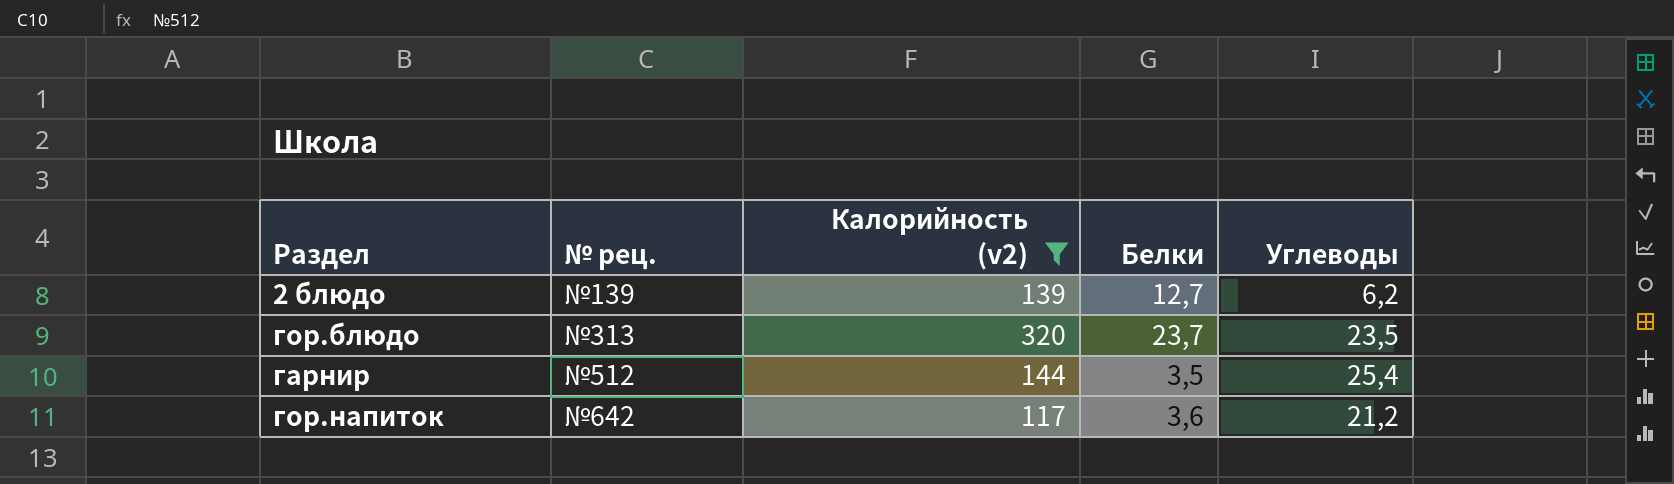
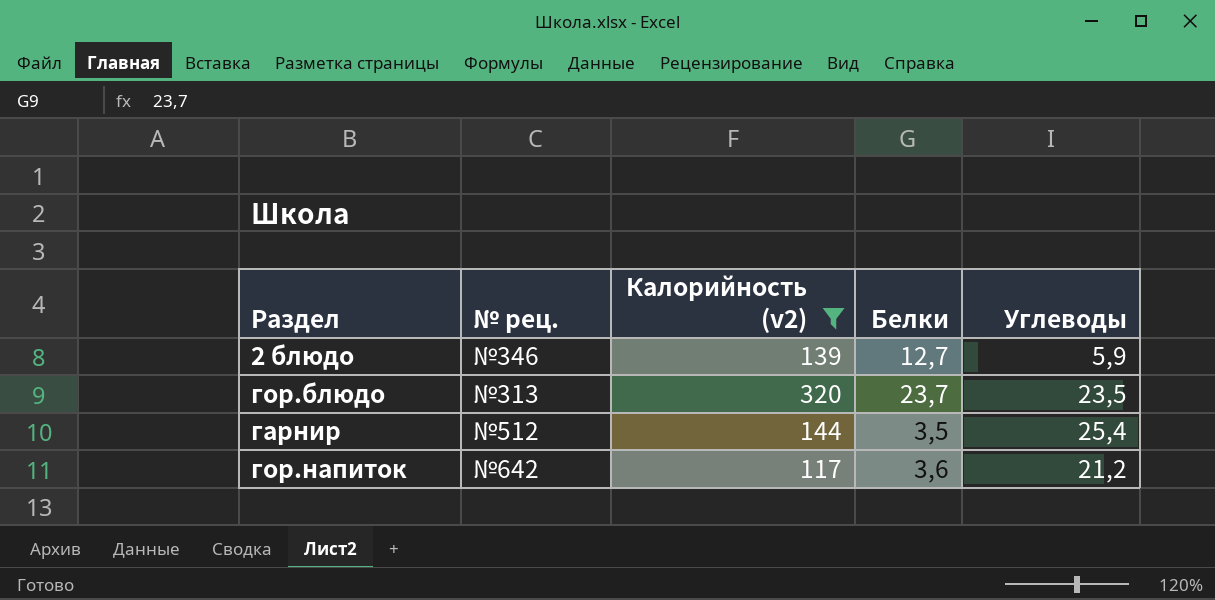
2 блюдо | № рец.: №139 -> №346
2 блюдо | Углеводы: 6,2 -> 5,9

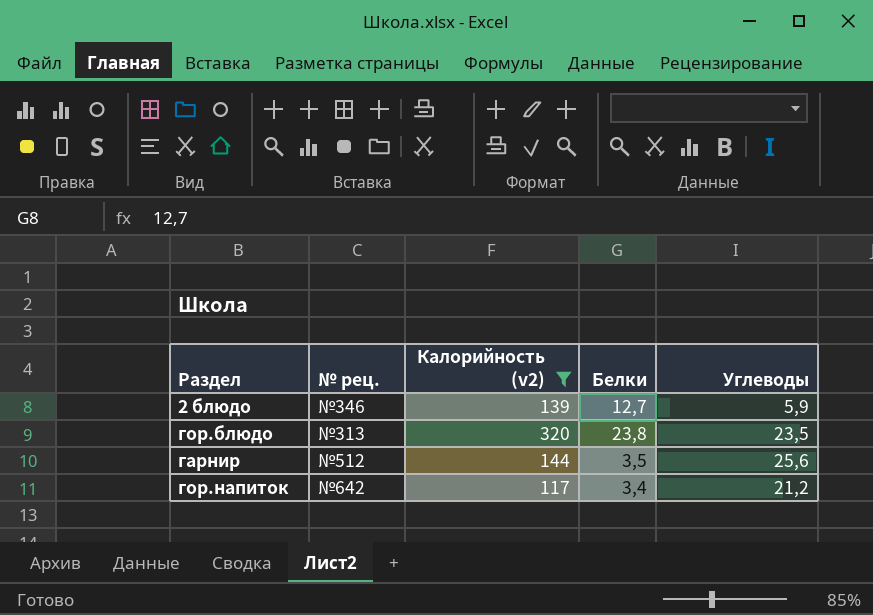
гор.блюдо | Белки: 23,7 -> 23,8
гарнир | Углеводы: 25,4 -> 25,6
гор.напиток | Белки: 3,6 -> 3,4

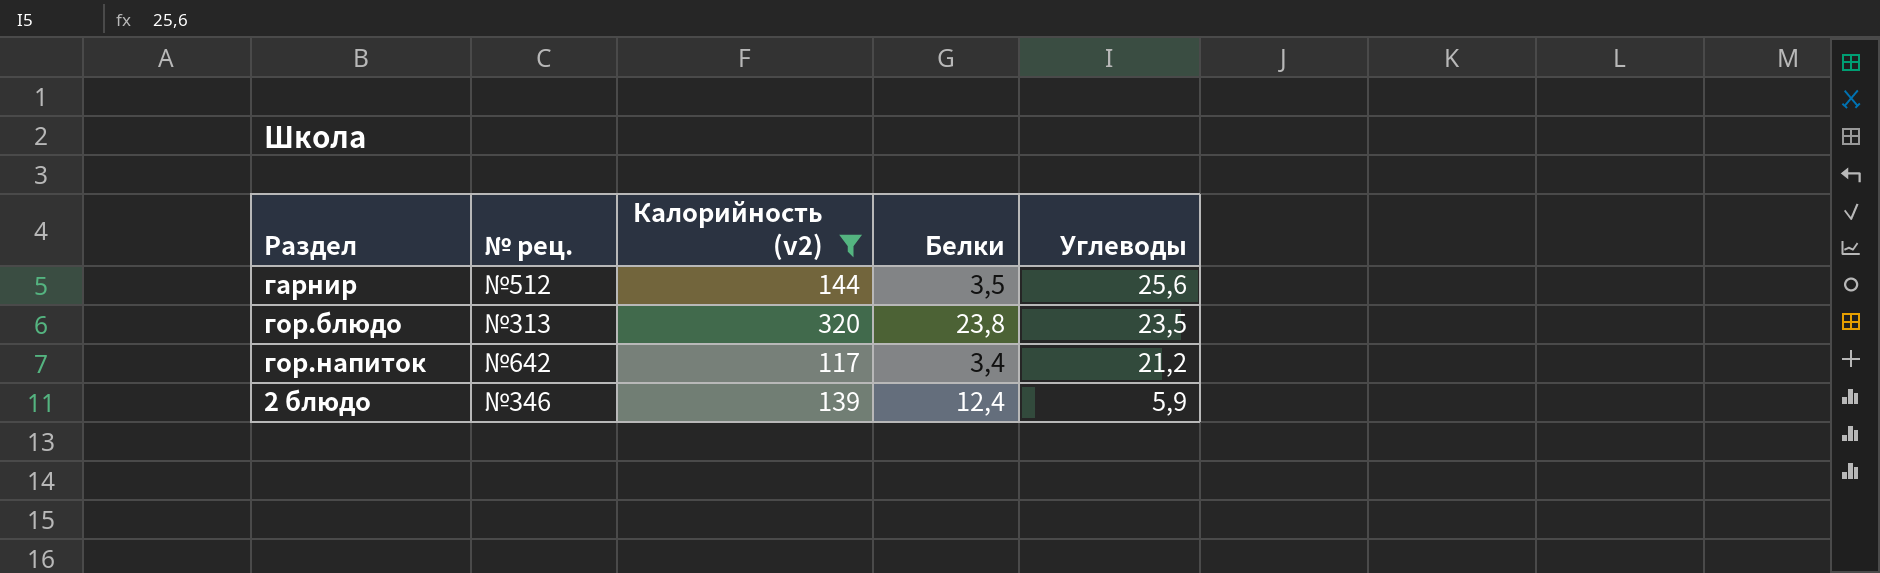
row order: none -> Углеводы descending
2 блюдо | Белки: 12,7 -> 12,4

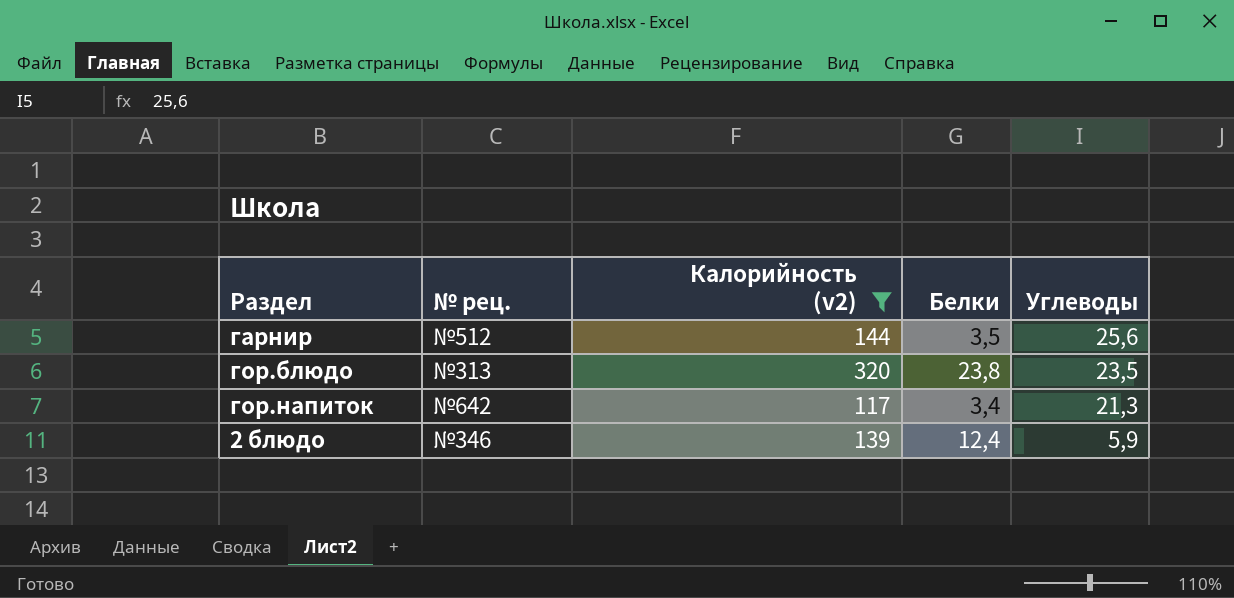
гор.напиток | Углеводы: 21,2 -> 21,3

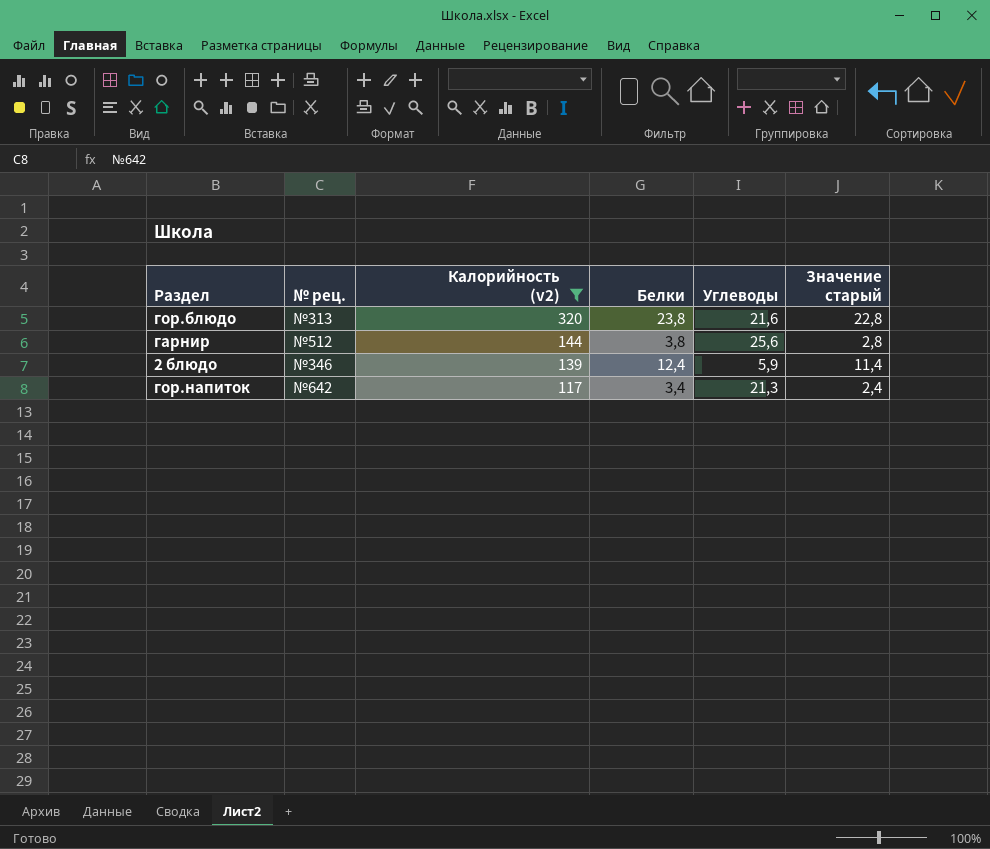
row order: Углеводы descending -> Калорийность (v2) descending
column Значение старый | formula: none -> [Белки] - 1
гор.блюдо | Углеводы: 23,5 -> 21,6
гарнир | Белки: 3,5 -> 3,8

